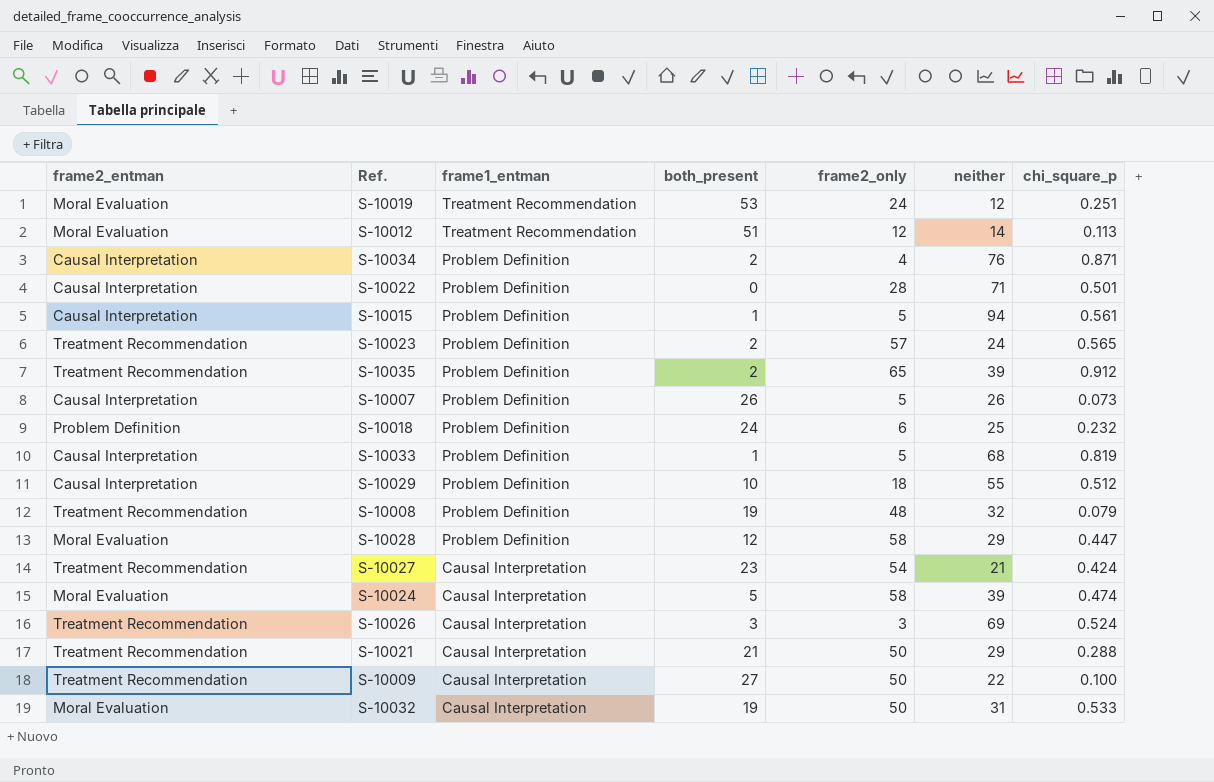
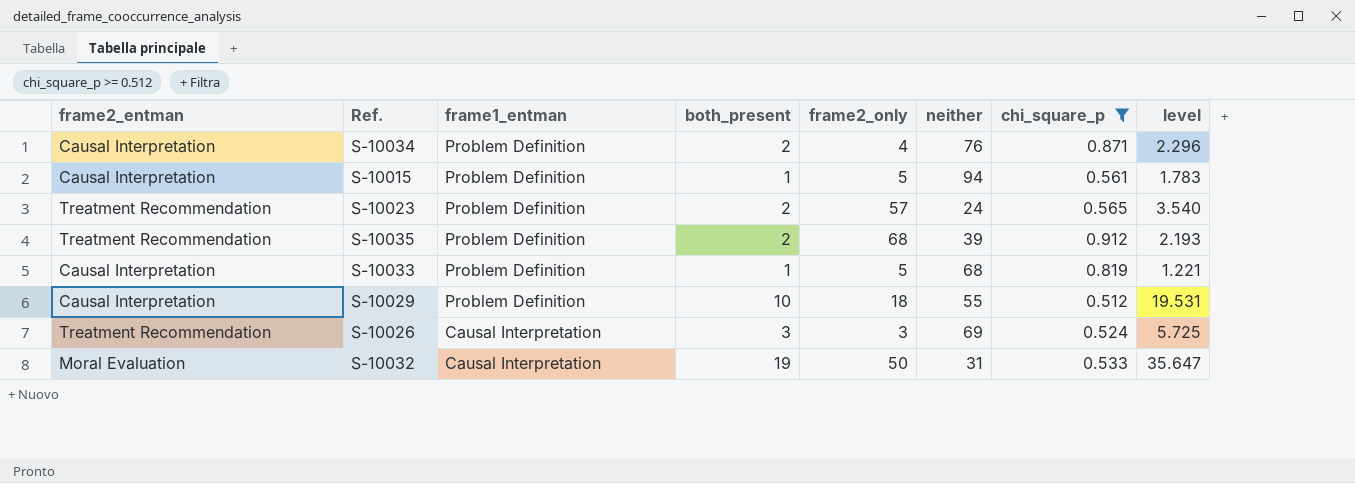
filter: none -> chi_square_p >= 0.512
column level | formula: none -> [both_present] / [chi_square_p]
S-10035 | frame2_only: 65 -> 68

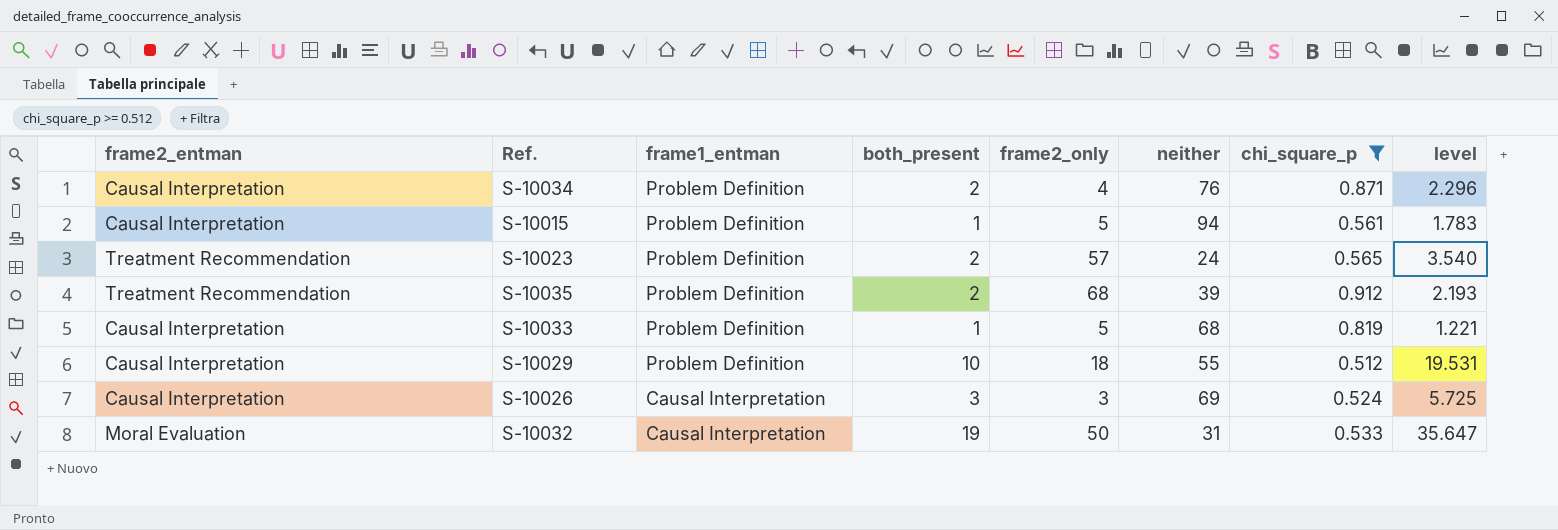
S-10026 | frame2_entman: Treatment Recommendation -> Causal Interpretation

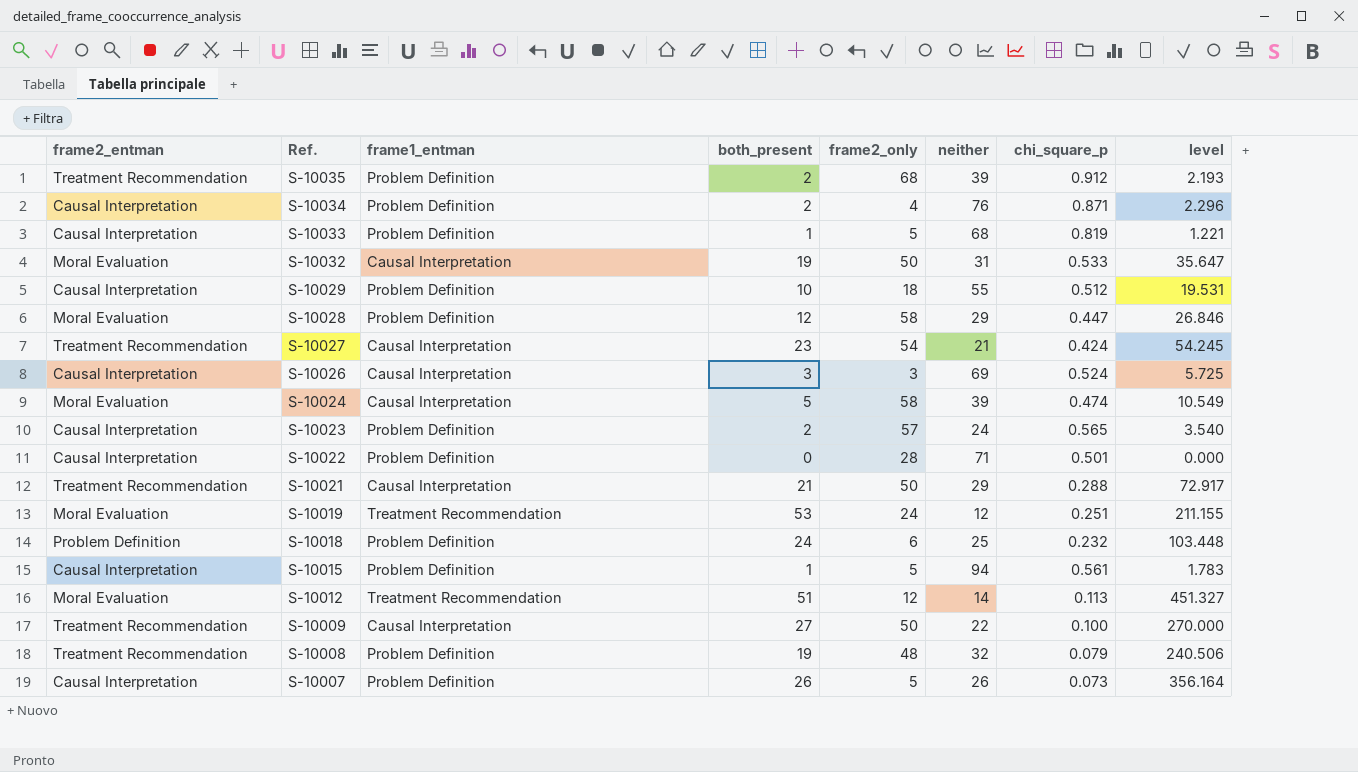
filter: chi_square_p >= 0.512 -> none
row order: frame1_entman descending -> Ref. descending
S-10023 | frame2_entman: Treatment Recommendation -> Causal Interpretation

